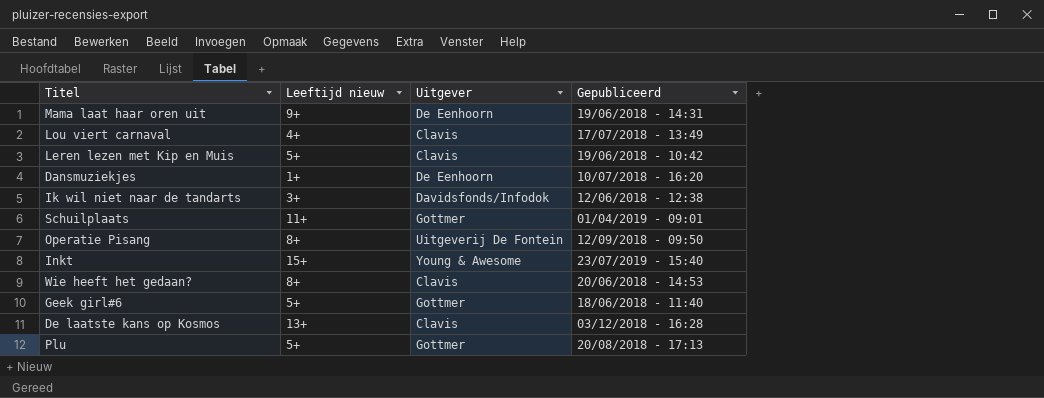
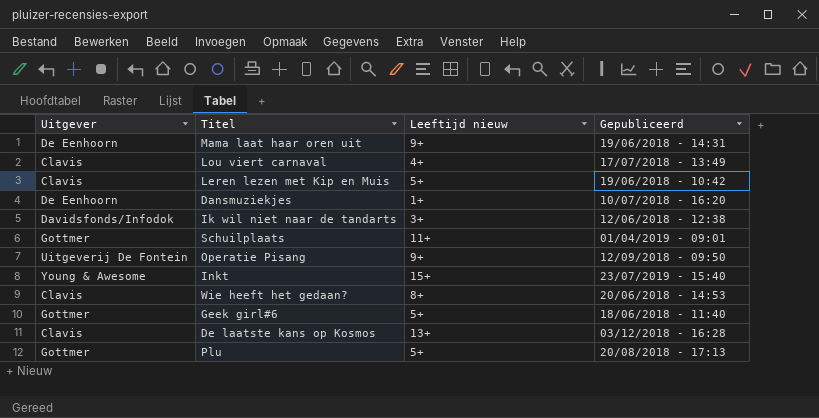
column Uitgever | position: 3 -> 1
Operatie Pisang | Leeftijd nieuw: 8+ -> 9+

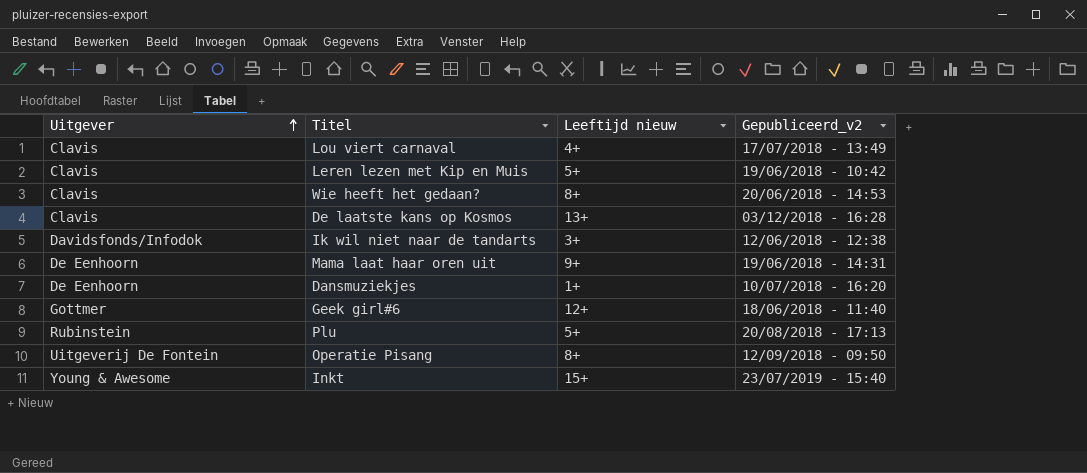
row order: none -> Uitgever ascending
column name: Gepubliceerd -> Gepubliceerd_v2
row Schuilplaats: Gottmer | 11+ | 01/04/2019 - 09:01 -> none
Geek girl#6 | Leeftijd nieuw: 5+ -> 12+
Plu | Uitgever: Gottmer -> Rubinstein
Operatie Pisang | Leeftijd nieuw: 9+ -> 8+

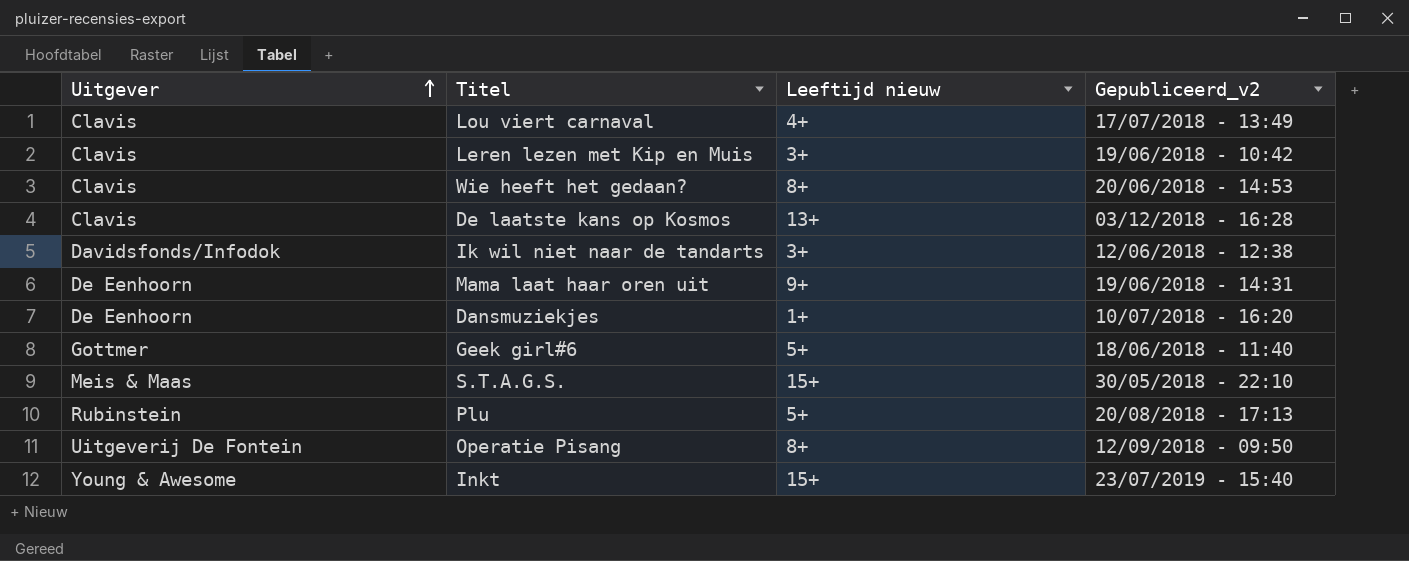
Leren lezen met Kip en Muis | Leeftijd nieuw: 5+ -> 3+
Geek girl#6 | Leeftijd nieuw: 12+ -> 5+
row S.T.A.G.S.: none -> Meis & Maas | 15+ | 30/05/2018 - 22:10

